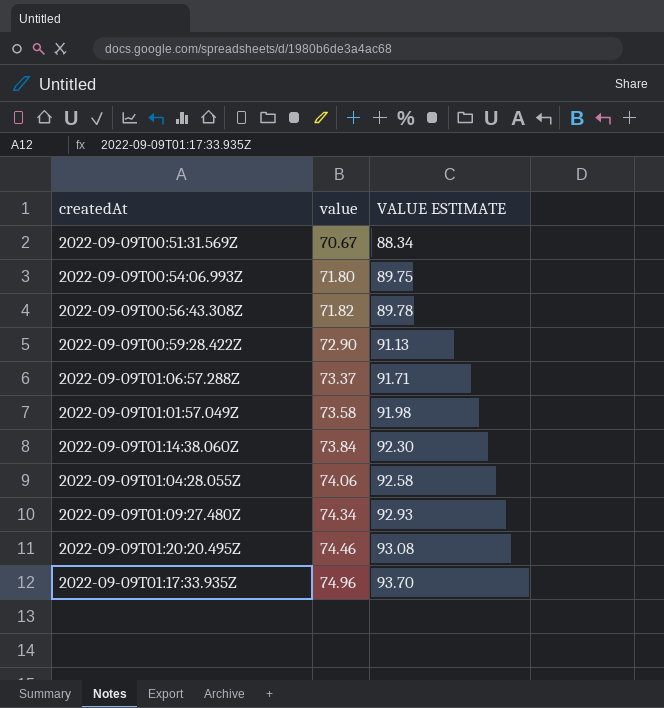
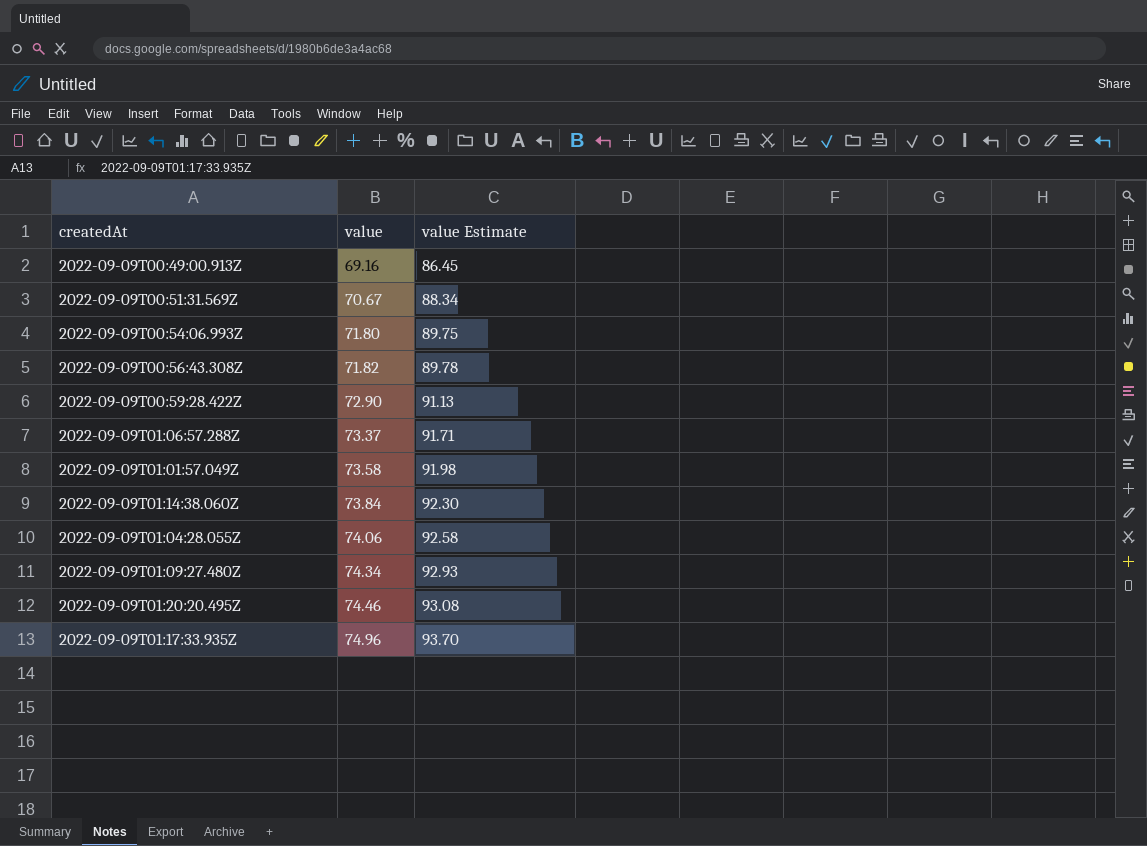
column name: VALUE ESTIMATE -> value Estimate
row 2022-09-09T00:49:00.913Z: none -> 69.16 | 86.45

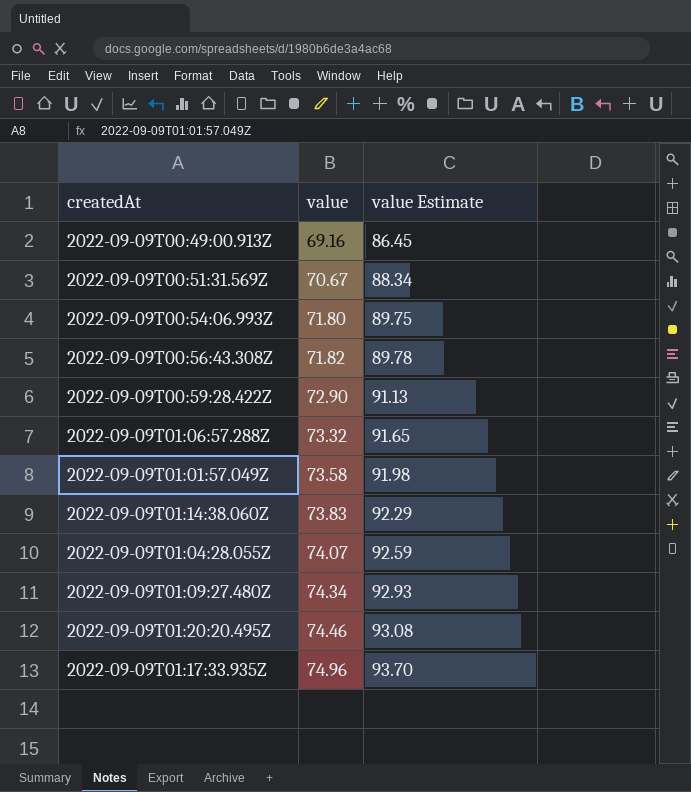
2022-09-09T01:06:57.288Z | value: 73.37 -> 73.32
2022-09-09T01:06:57.288Z | value Estimate: 91.71 -> 91.65
2022-09-09T01:14:38.060Z | value: 73.84 -> 73.83
2022-09-09T01:14:38.060Z | value Estimate: 92.30 -> 92.29
2022-09-09T01:04:28.055Z | value: 74.06 -> 74.07
2022-09-09T01:04:28.055Z | value Estimate: 92.58 -> 92.59

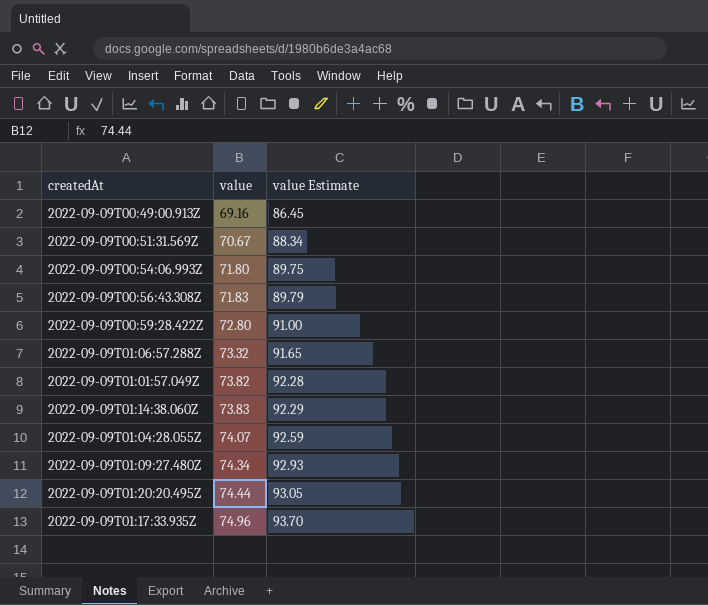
2022-09-09T00:56:43.308Z | value: 71.82 -> 71.83
2022-09-09T00:56:43.308Z | value Estimate: 89.78 -> 89.79
2022-09-09T00:59:28.422Z | value: 72.90 -> 72.80
2022-09-09T00:59:28.422Z | value Estimate: 91.13 -> 91.00
2022-09-09T01:01:57.049Z | value: 73.58 -> 73.82
2022-09-09T01:01:57.049Z | value Estimate: 91.98 -> 92.28
2022-09-09T01:20:20.495Z | value: 74.46 -> 74.44
2022-09-09T01:20:20.495Z | value Estimate: 93.08 -> 93.05

